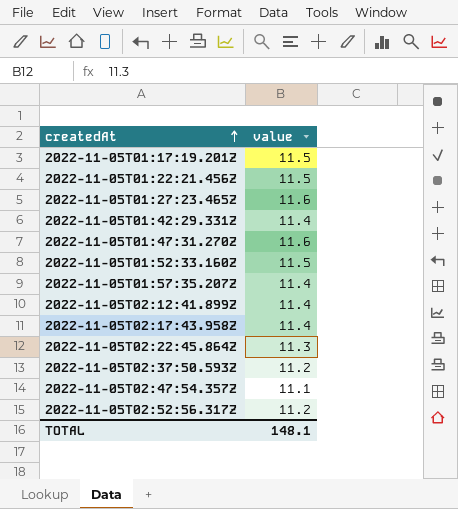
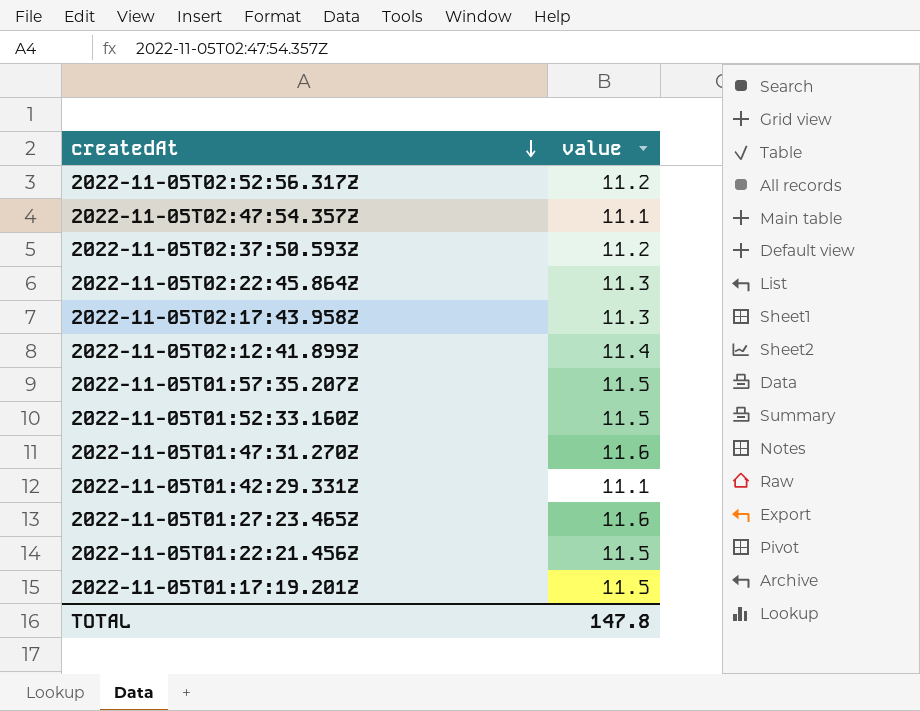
row order: createdAt ascending -> createdAt descending
2022-11-05T02:17:43.958Z | value: 11.4 -> 11.3
2022-11-05T01:57:35.207Z | value: 11.4 -> 11.5
2022-11-05T01:42:29.331Z | value: 11.4 -> 11.1
TOTAL | value: 148.1 -> 147.8

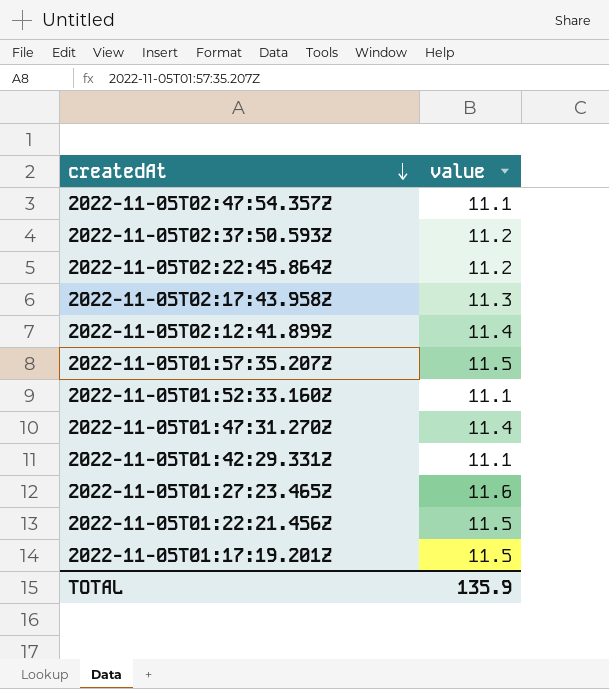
row 2022-11-05T02:52:56.317Z: 11.2 -> none
2022-11-05T02:22:45.864Z | value: 11.3 -> 11.2
2022-11-05T01:52:33.160Z | value: 11.5 -> 11.1
2022-11-05T01:47:31.270Z | value: 11.6 -> 11.4
TOTAL | value: 147.8 -> 135.9

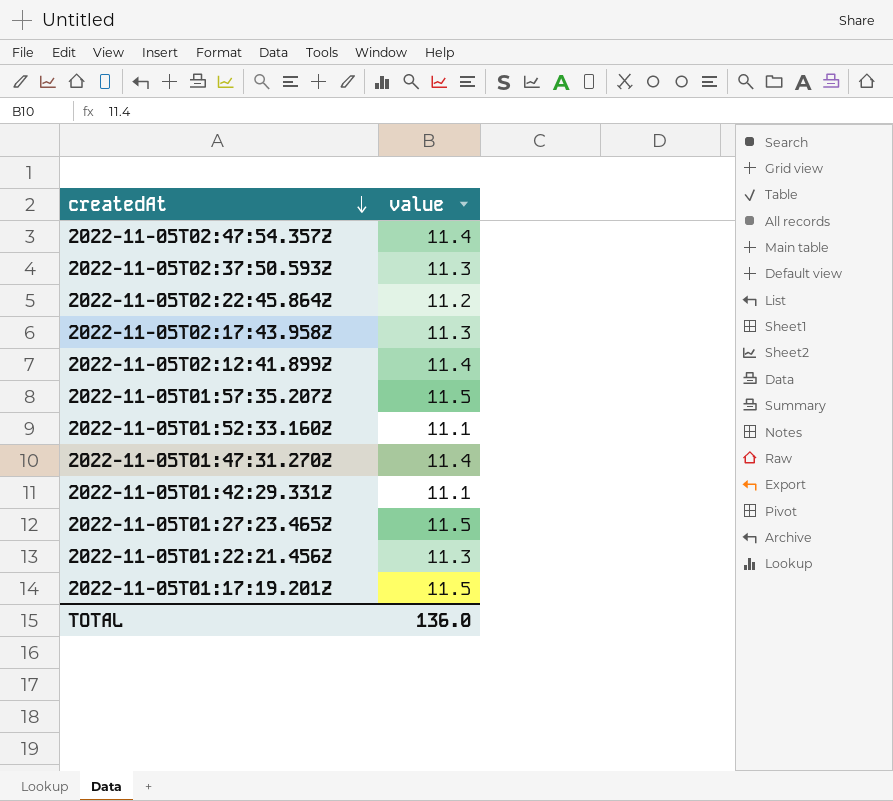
2022-11-05T02:47:54.357Z | value: 11.1 -> 11.4
2022-11-05T02:37:50.593Z | value: 11.2 -> 11.3
2022-11-05T01:27:23.465Z | value: 11.6 -> 11.5
2022-11-05T01:22:21.456Z | value: 11.5 -> 11.3
TOTAL | value: 135.9 -> 136.0

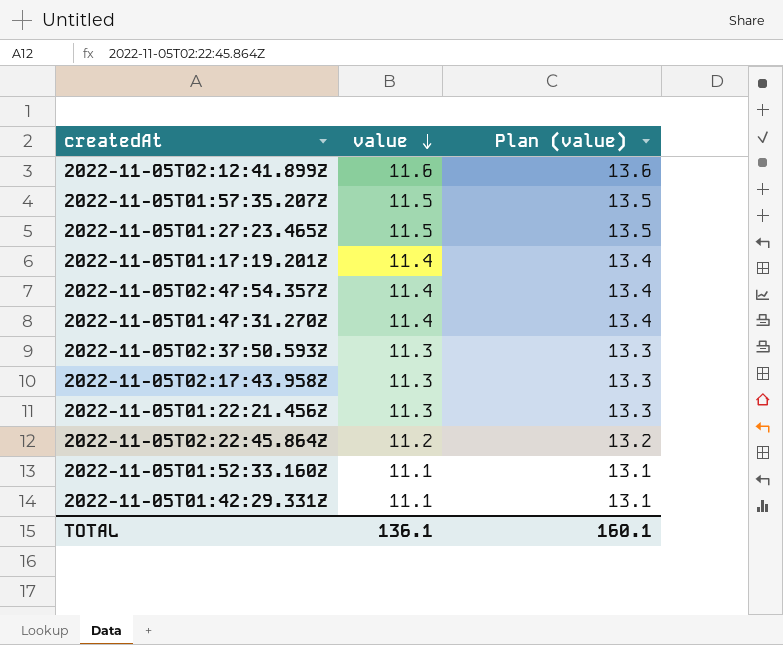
row order: createdAt descending -> value descending
column Plan (value) | formula: none -> [value] + 2
2022-11-05T02:12:41.899Z | value: 11.4 -> 11.6
2022-11-05T01:17:19.201Z | value: 11.5 -> 11.4
TOTAL | value: 136.0 -> 136.1

